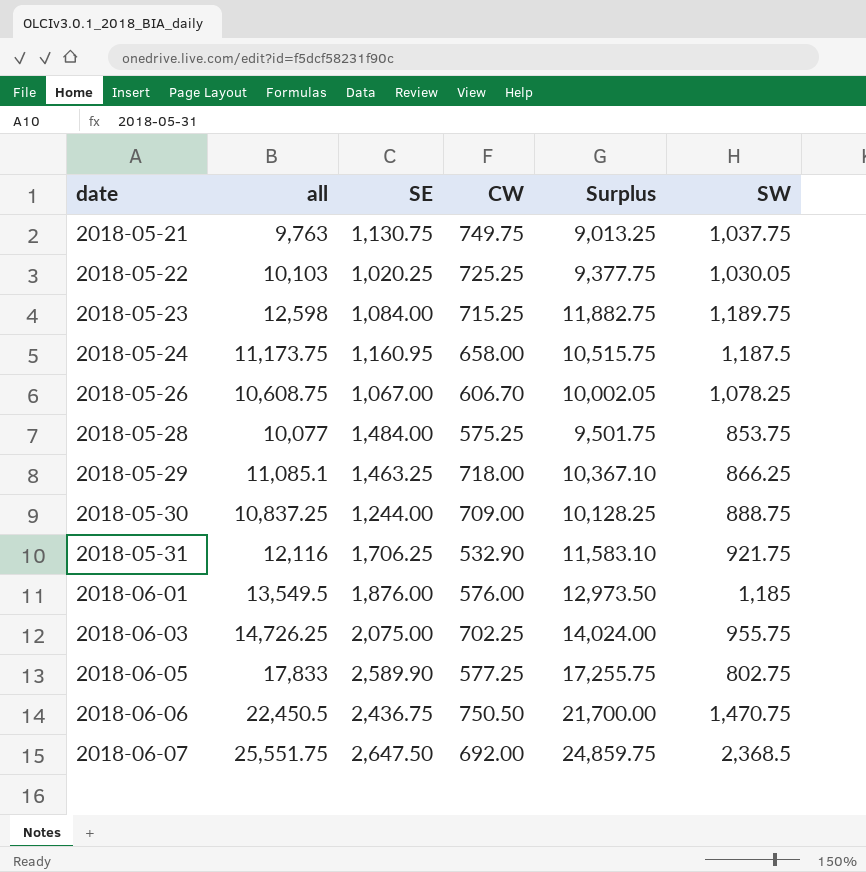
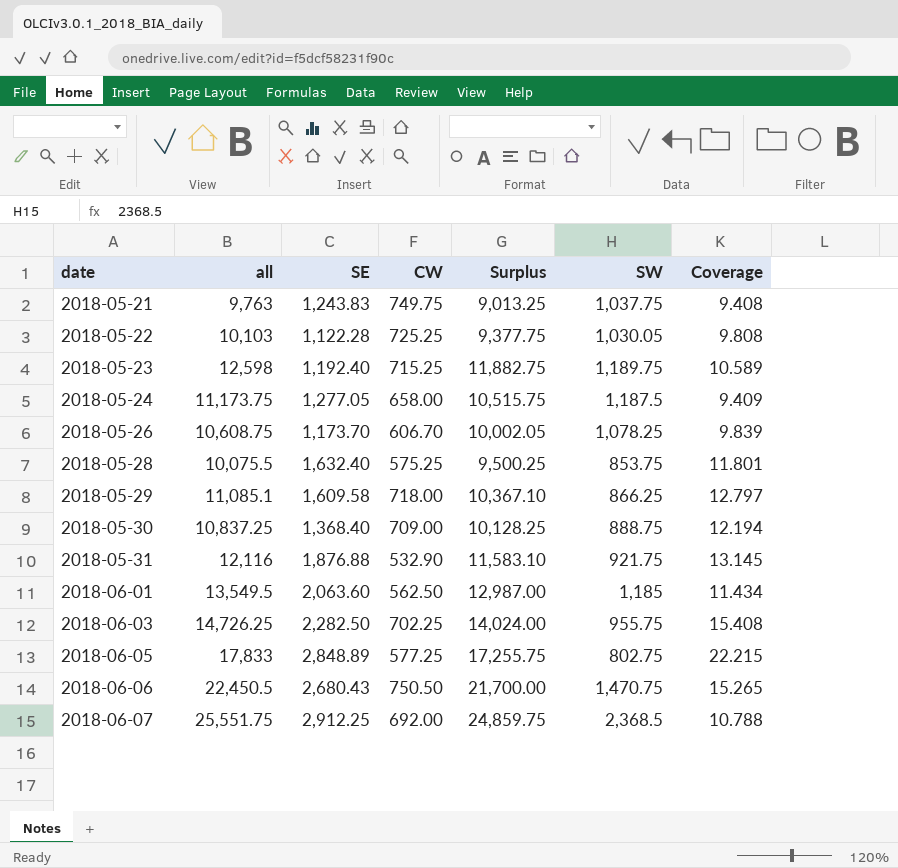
column Coverage | formula: none -> [all] / [SW]
2018-05-21 | SE: 1,130.75 -> 1,243.83
2018-05-22 | SE: 1,020.25 -> 1,122.28
2018-05-23 | SE: 1,084.00 -> 1,192.40
2018-05-24 | SE: 1,160.95 -> 1,277.05
2018-05-26 | SE: 1,067.00 -> 1,173.70
2018-05-28 | all: 10,077 -> 10,075.5
2018-05-28 | SE: 1,484.00 -> 1,632.40
2018-05-28 | Surplus: 9,501.75 -> 9,500.25
2018-05-29 | SE: 1,463.25 -> 1,609.58
2018-05-30 | SE: 1,244.00 -> 1,368.40
2018-05-31 | SE: 1,706.25 -> 1,876.88
2018-06-01 | SE: 1,876.00 -> 2,063.60
2018-06-01 | CW: 576.00 -> 562.50
2018-06-01 | Surplus: 12,973.50 -> 12,987.00
2018-06-03 | SE: 2,075.00 -> 2,282.50
2018-06-05 | SE: 2,589.90 -> 2,848.89
2018-06-06 | SE: 2,436.75 -> 2,680.43
2018-06-07 | SE: 2,647.50 -> 2,912.25

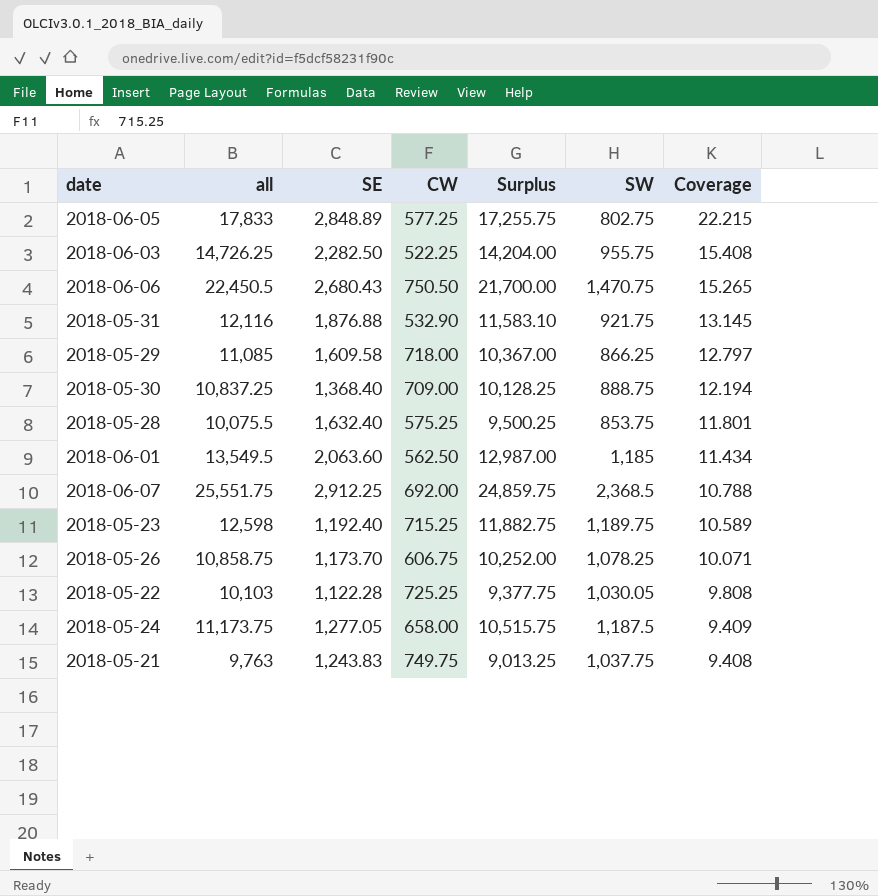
row order: date ascending -> Coverage descending
2018-06-03 | CW: 702.25 -> 522.25
2018-06-03 | Surplus: 14,024.00 -> 14,204.00
2018-05-29 | all: 11,085.1 -> 11,085
2018-05-29 | Surplus: 10,367.10 -> 10,367.00
2018-05-26 | all: 10,608.75 -> 10,858.75
2018-05-26 | CW: 606.70 -> 606.75
2018-05-26 | Surplus: 10,002.05 -> 10,252.00
2018-05-26 | Coverage: 9.839 -> 10.071

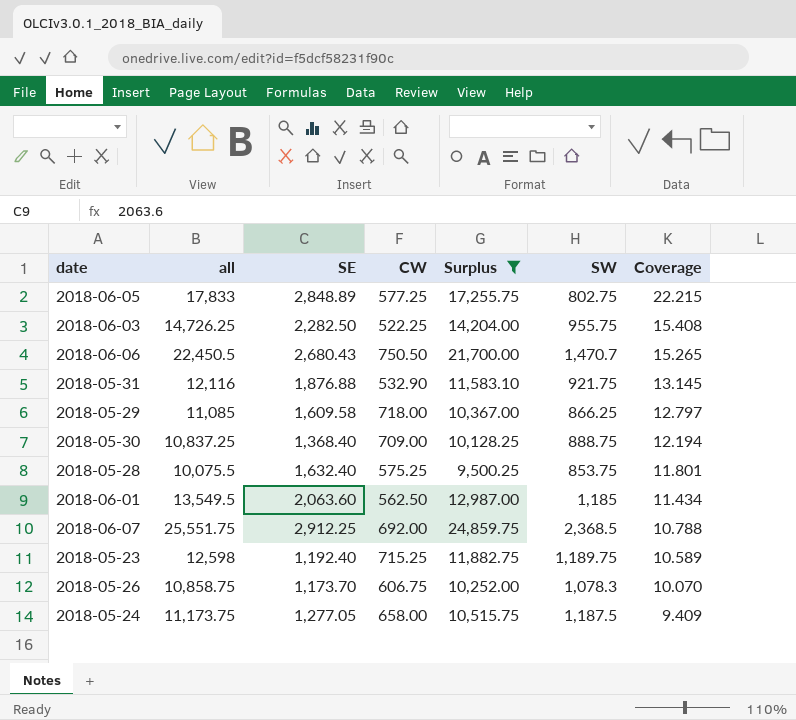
filter: none -> Surplus >= 9,500.25
2018-06-06 | SW: 1,470.75 -> 1,470.7
2018-05-26 | SW: 1,078.25 -> 1,078.3
2018-05-26 | Coverage: 10.071 -> 10.070

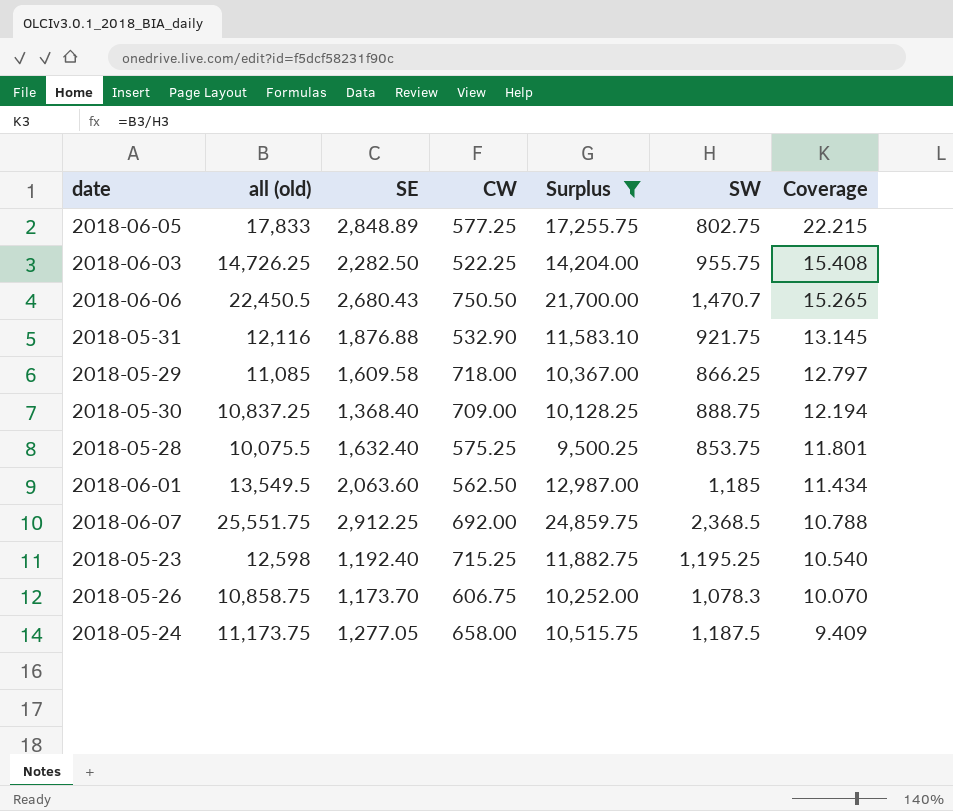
column name: all -> all (old)
2018-05-23 | SW: 1,189.75 -> 1,195.25
2018-05-23 | Coverage: 10.589 -> 10.540

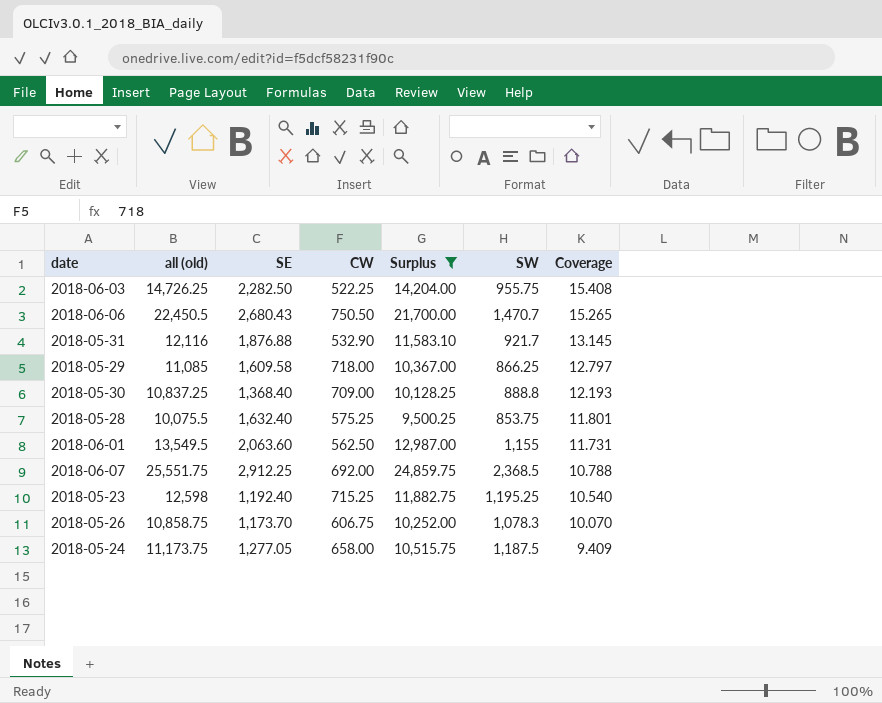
row 2018-06-05: 17,833 | 2,848.89 | 577.25 | 17,255.75 | 802.75 | 22.215 -> none
2018-05-31 | SW: 921.75 -> 921.7
2018-05-30 | SW: 888.75 -> 888.8
2018-05-30 | Coverage: 12.194 -> 12.193
2018-06-01 | SW: 1,185 -> 1,155
2018-06-01 | Coverage: 11.434 -> 11.731

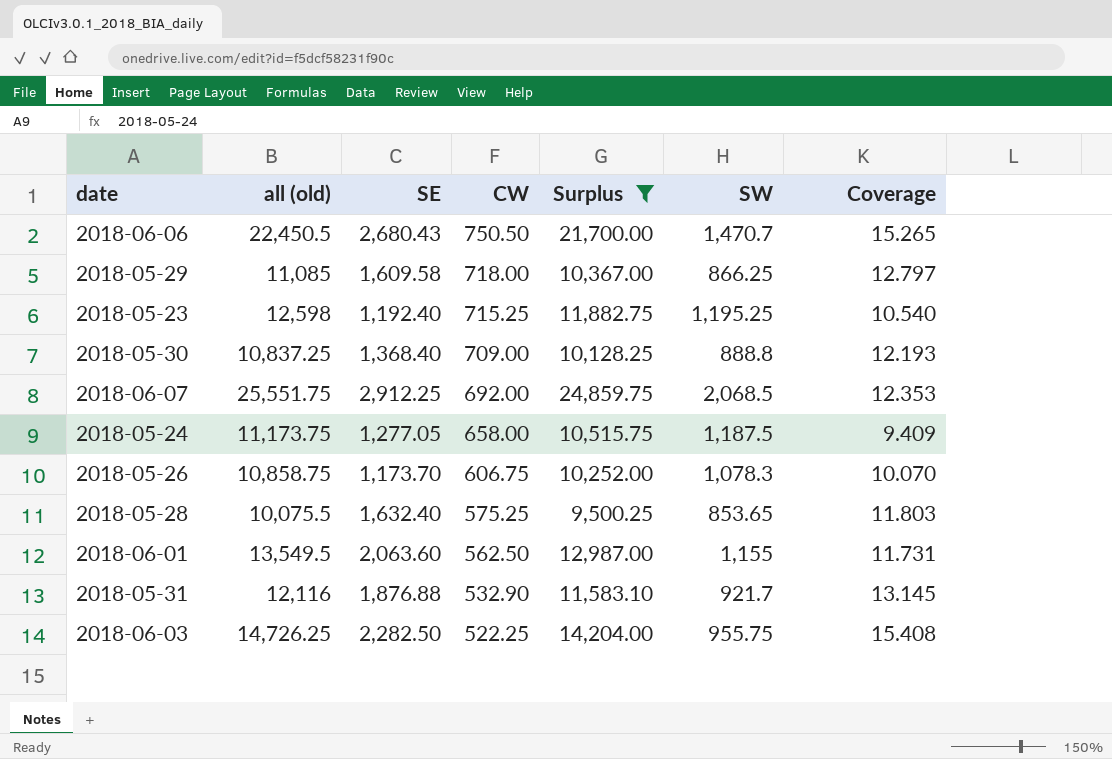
row order: Coverage descending -> CW descending
2018-06-07 | SW: 2,368.5 -> 2,068.5
2018-06-07 | Coverage: 10.788 -> 12.353
2018-05-28 | SW: 853.75 -> 853.65
2018-05-28 | Coverage: 11.801 -> 11.803

